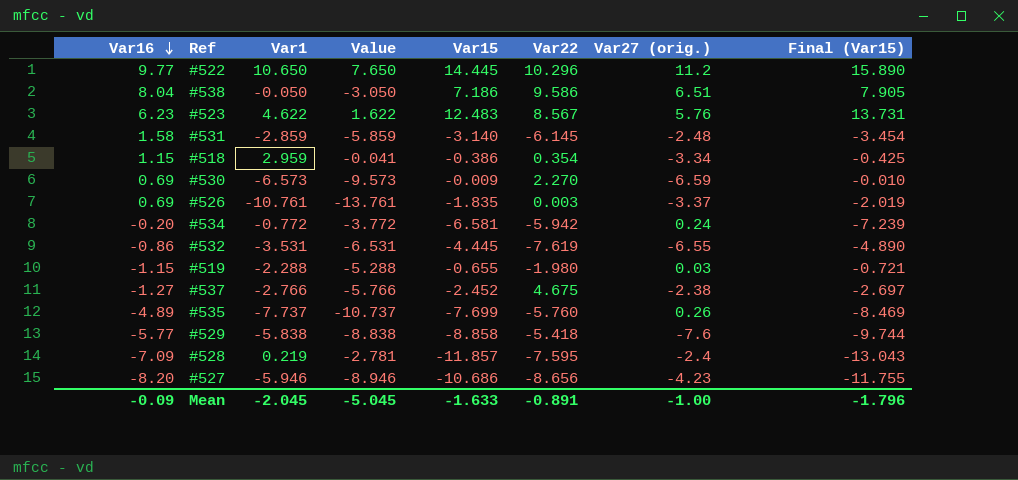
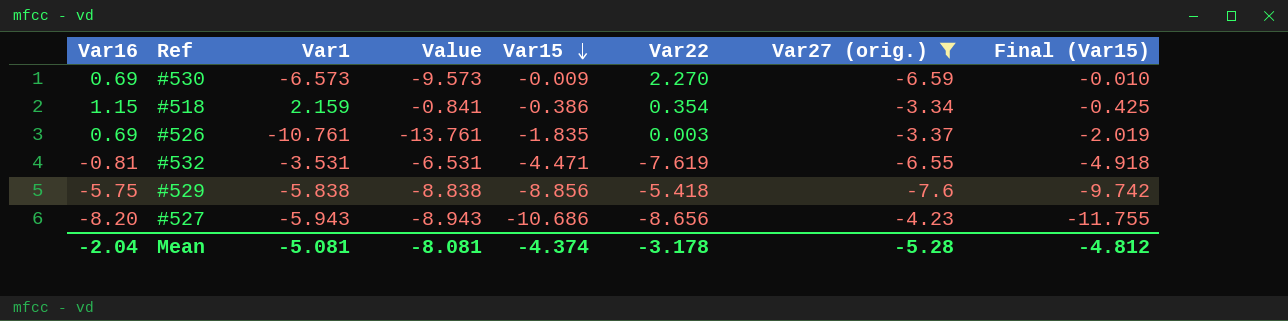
filter: none -> Var27 (orig.) <= -3.34
row order: Var16 descending -> Var15 descending
#518 | Var1: 2.959 -> 2.159
#518 | Value: -0.041 -> -0.841
#532 | Var16: -0.86 -> -0.81
#532 | Var15: -4.445 -> -4.471
#532 | Final (Var15): -4.890 -> -4.918
#529 | Var16: -5.77 -> -5.75
#529 | Var15: -8.858 -> -8.856
#529 | Final (Var15): -9.744 -> -9.742
#527 | Var1: -5.946 -> -5.943
#527 | Value: -8.946 -> -8.943
Mean | Var16: -0.09 -> -2.04
Mean | Var1: -2.045 -> -5.081
Mean | Value: -5.045 -> -8.081
Mean | Var15: -1.633 -> -4.374
Mean | Var22: -0.891 -> -3.178
Mean | Var27 (orig.): -1.00 -> -5.28
Mean | Final (Var15): -1.796 -> -4.812

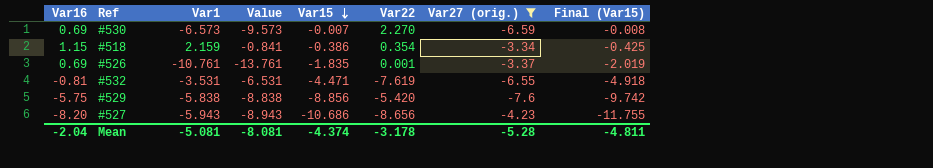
#530 | Var15: -0.009 -> -0.007
#530 | Final (Var15): -0.010 -> -0.008
#526 | Var22: 0.003 -> 0.001
#529 | Var22: -5.418 -> -5.420
Mean | Final (Var15): -4.812 -> -4.811

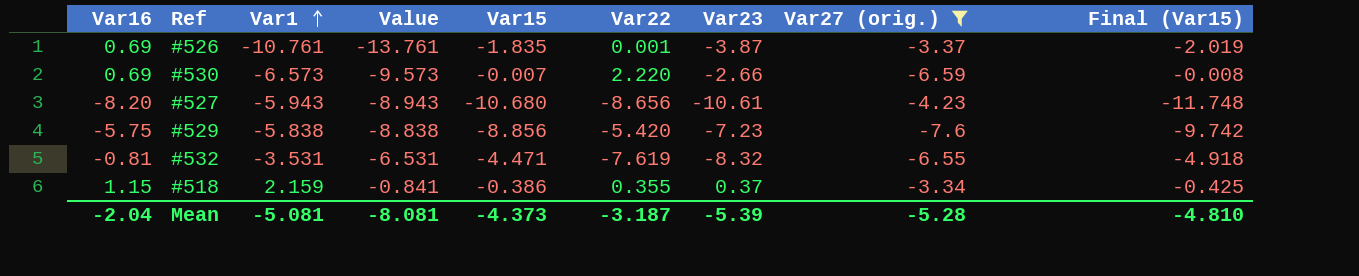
row order: Var15 descending -> Var1 ascending
column Var23 | position: none -> 7
#530 | Var22: 2.270 -> 2.220
#527 | Var15: -10.686 -> -10.680
#527 | Final (Var15): -11.755 -> -11.748
#518 | Var22: 0.354 -> 0.355
Mean | Var15: -4.374 -> -4.373
Mean | Var22: -3.178 -> -3.187
Mean | Final (Var15): -4.811 -> -4.810

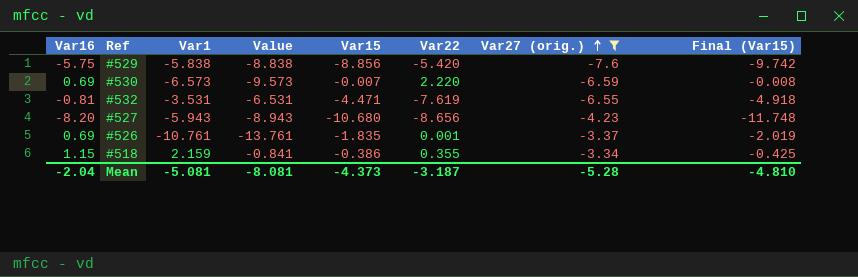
row order: Var1 ascending -> Var27 (orig.) ascending
column Var23 | position: 7 -> none

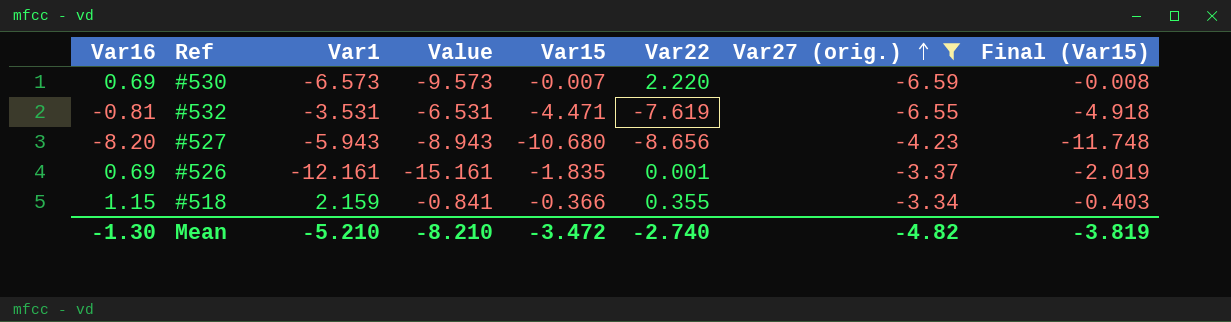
row #529: -5.75 | -5.838 | -8.838 | -8.856 | -5.420 | -7.6 | -9.742 -> none
#526 | Var1: -10.761 -> -12.161
#526 | Value: -13.761 -> -15.161
#518 | Var15: -0.386 -> -0.366
#518 | Final (Var15): -0.425 -> -0.403
Mean | Var16: -2.04 -> -1.30
Mean | Var1: -5.081 -> -5.210
Mean | Value: -8.081 -> -8.210
Mean | Var15: -4.373 -> -3.472
Mean | Var22: -3.187 -> -2.740
Mean | Var27 (orig.): -5.28 -> -4.82
Mean | Final (Var15): -4.810 -> -3.819

